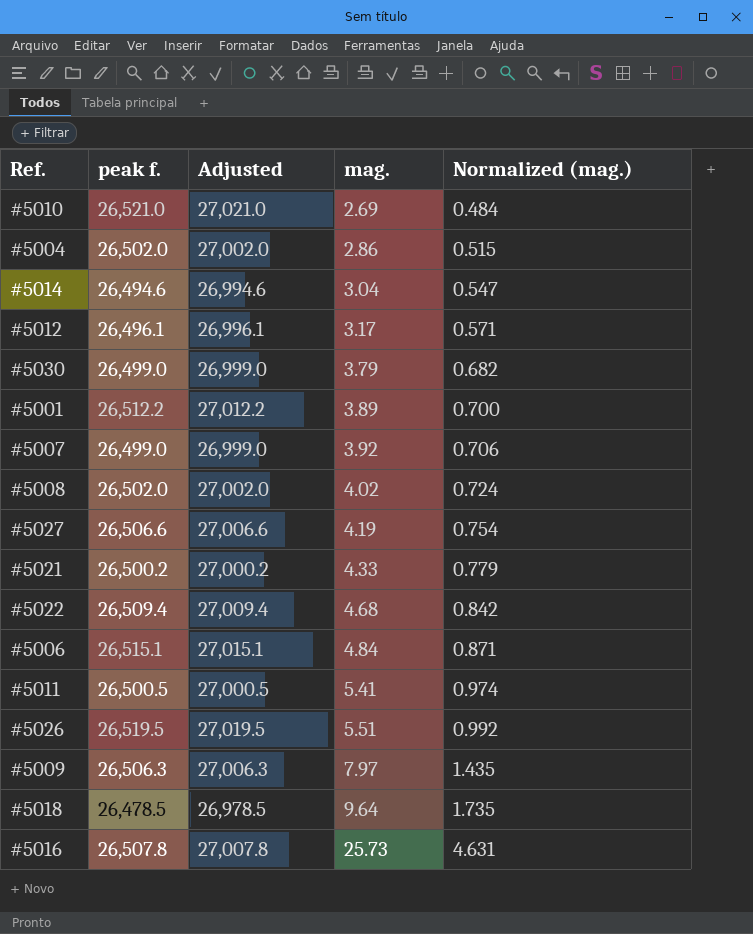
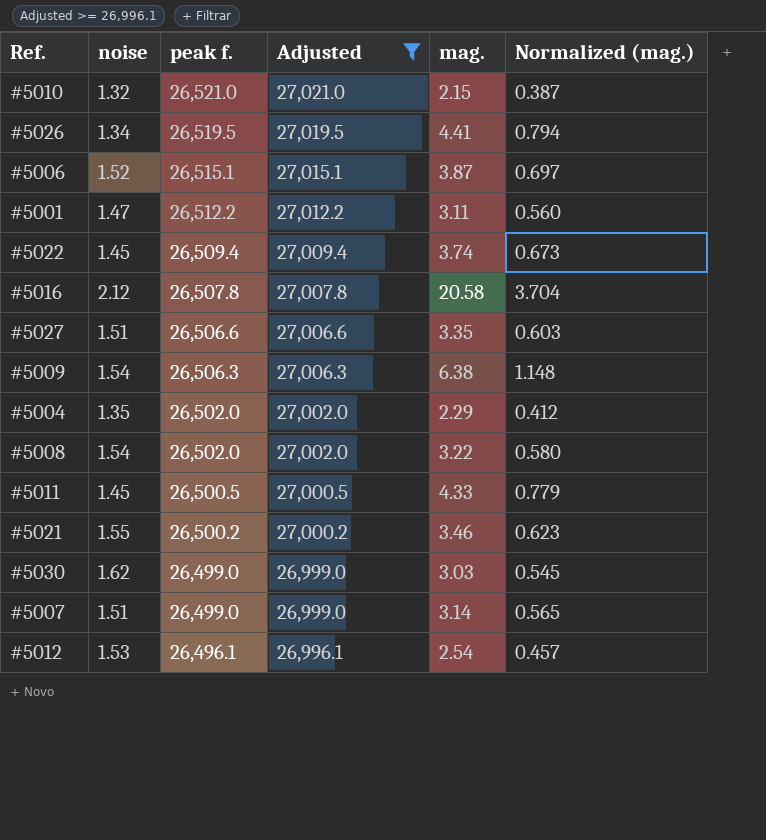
filter: none -> Adjusted >= 26,996.1
row order: mag. ascending -> peak f. descending
column noise | position: none -> 2
#5010 | mag.: 2.69 -> 2.15
#5010 | Normalized (mag.): 0.484 -> 0.387
#5026 | mag.: 5.51 -> 4.41
#5026 | Normalized (mag.): 0.992 -> 0.794
#5006 | mag.: 4.84 -> 3.87
#5006 | Normalized (mag.): 0.871 -> 0.697
#5001 | mag.: 3.89 -> 3.11
#5001 | Normalized (mag.): 0.700 -> 0.560
#5022 | mag.: 4.68 -> 3.74
#5022 | Normalized (mag.): 0.842 -> 0.673
#5016 | mag.: 25.73 -> 20.58
#5016 | Normalized (mag.): 4.631 -> 3.704
#5027 | mag.: 4.19 -> 3.35
#5027 | Normalized (mag.): 0.754 -> 0.603
#5009 | mag.: 7.97 -> 6.38
#5009 | Normalized (mag.): 1.435 -> 1.148
#5004 | mag.: 2.86 -> 2.29
#5004 | Normalized (mag.): 0.515 -> 0.412
#5008 | mag.: 4.02 -> 3.22
#5008 | Normalized (mag.): 0.724 -> 0.580
#5011 | mag.: 5.41 -> 4.33
#5011 | Normalized (mag.): 0.974 -> 0.779
#5021 | mag.: 4.33 -> 3.46
#5021 | Normalized (mag.): 0.779 -> 0.623
#5030 | mag.: 3.79 -> 3.03
#5030 | Normalized (mag.): 0.682 -> 0.545
#5007 | mag.: 3.92 -> 3.14
#5007 | Normalized (mag.): 0.706 -> 0.565
#5012 | mag.: 3.17 -> 2.54
#5012 | Normalized (mag.): 0.571 -> 0.457

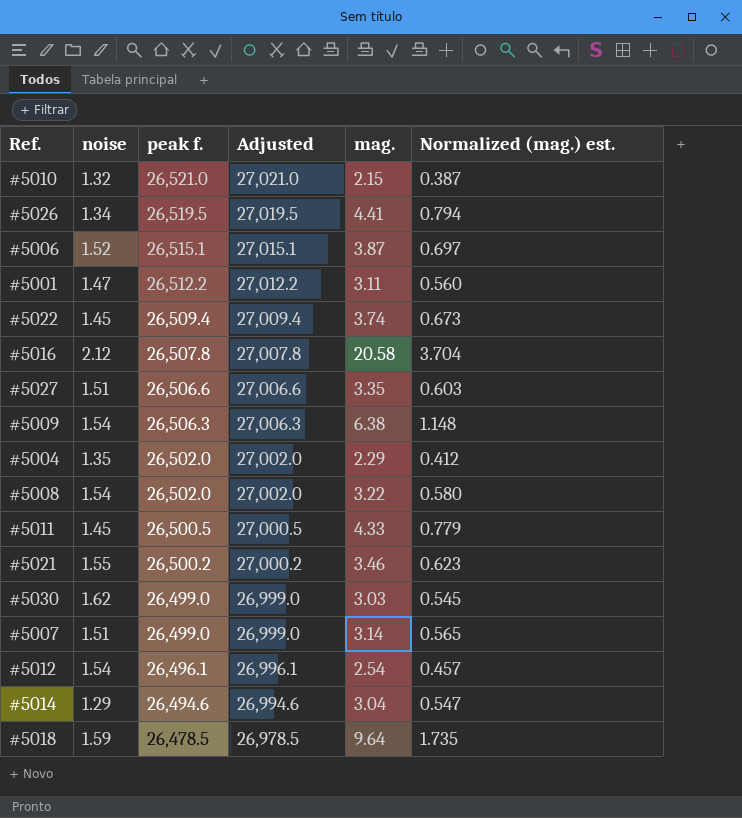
filter: Adjusted >= 26,996.1 -> none
column name: Normalized (mag.) -> Normalized (mag.) est.
#5012 | noise: 1.53 -> 1.54

